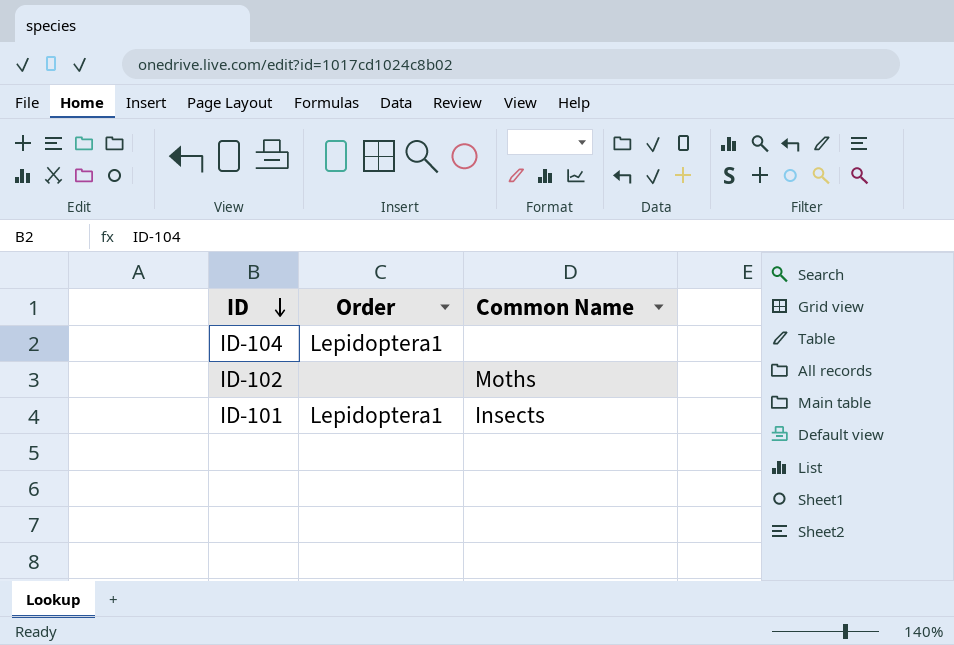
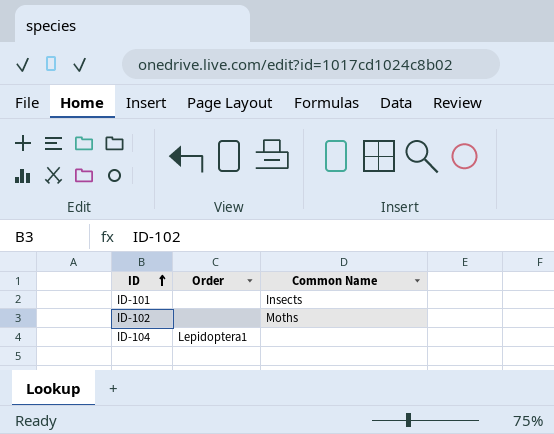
row order: ID descending -> ID ascending
ID-101 | Order: Lepidoptera1 -> none

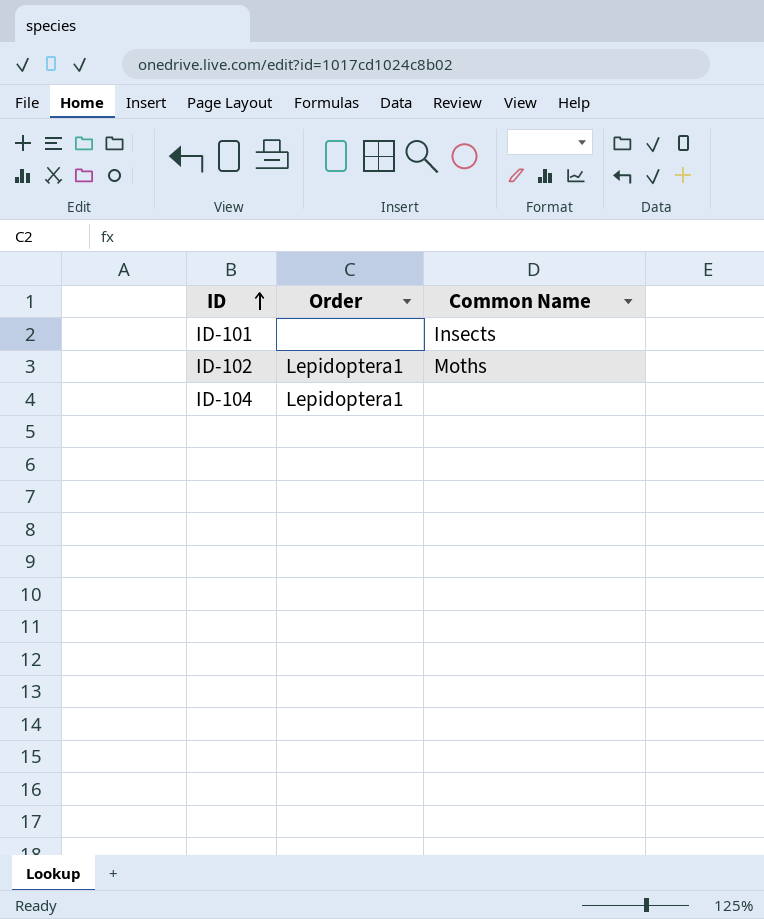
ID-102 | Order: none -> Lepidoptera1

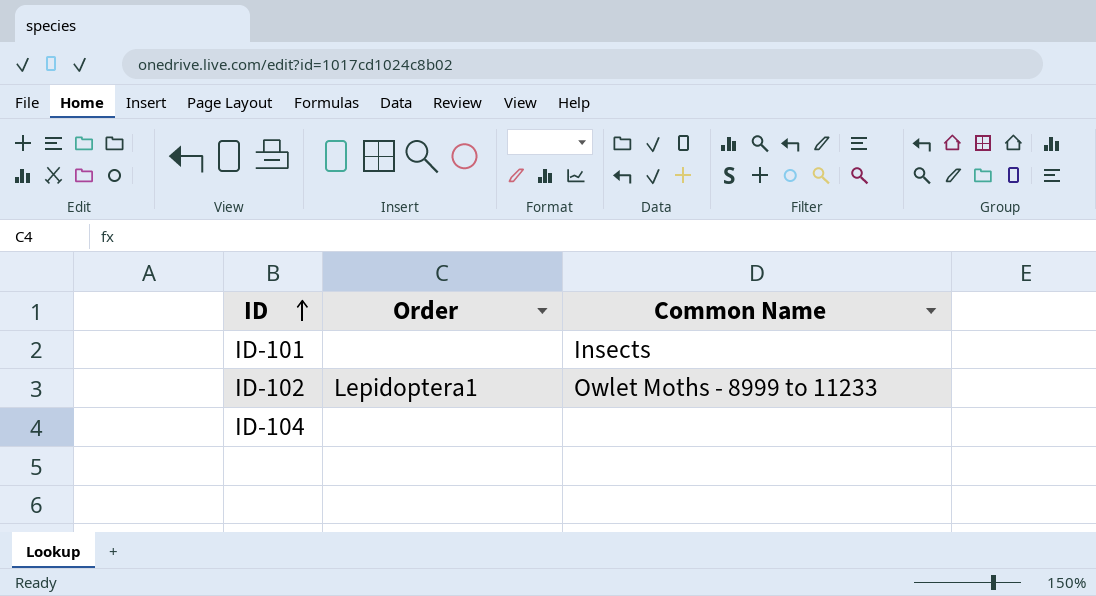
ID-102 | Common Name: Moths -> Owlet Moths - 8999 to 11233
ID-104 | Order: Lepidoptera1 -> none

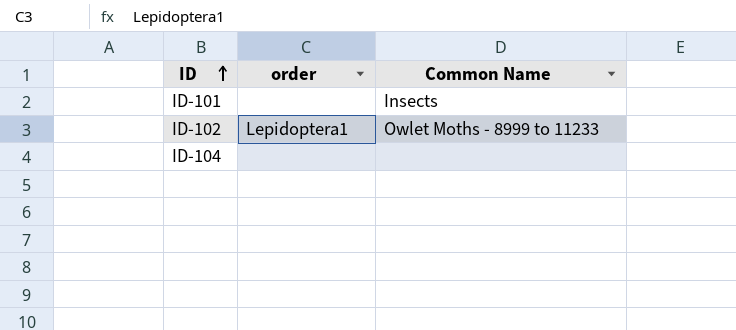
column name: Order -> order

